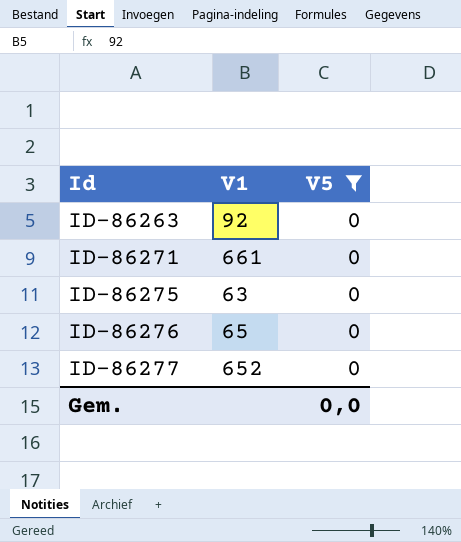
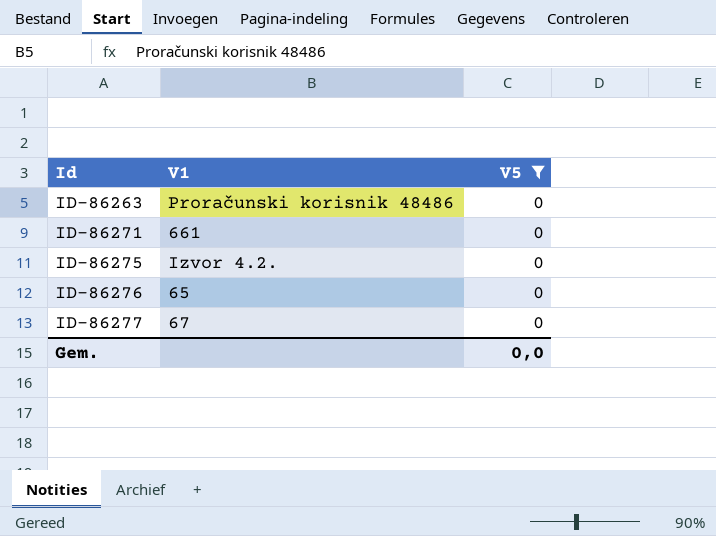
ID-86263 | V1: 92 -> Proračunski korisnik 48486
ID-86275 | V1: 63 -> Izvor 4.2.
ID-86277 | V1: 652 -> 67

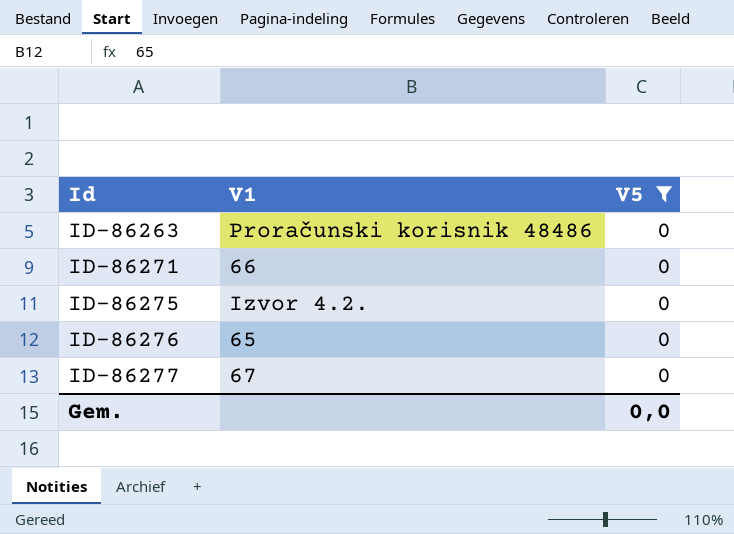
ID-86271 | V1: 661 -> 66

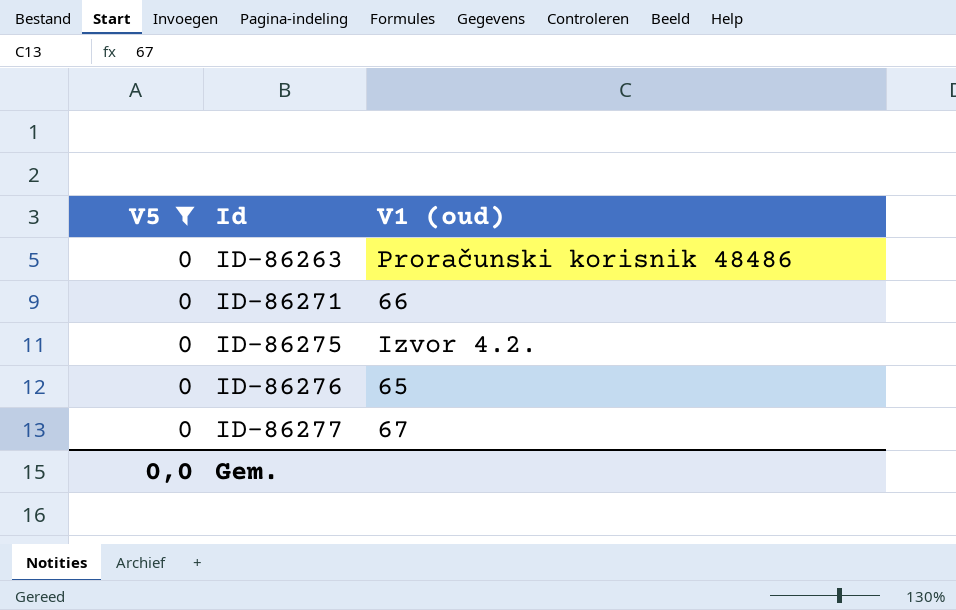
column V5 | position: 3 -> 1
column name: V1 -> V1 (oud)

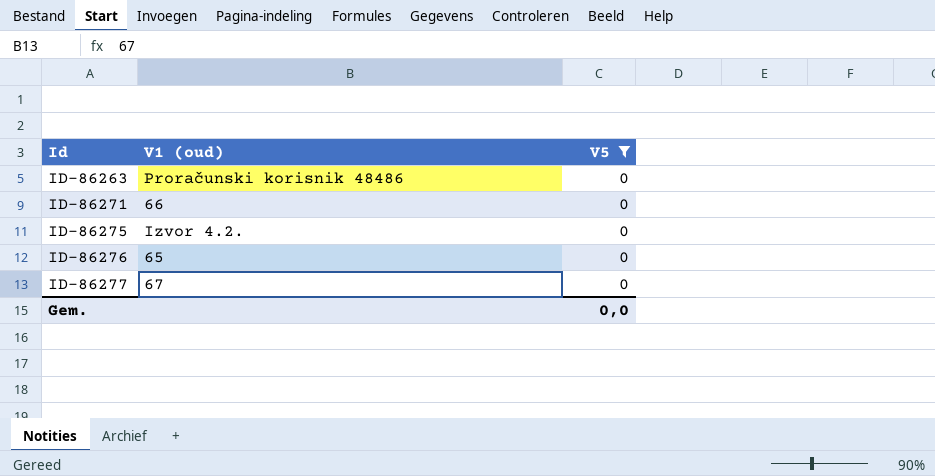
column V5 | position: 1 -> 3

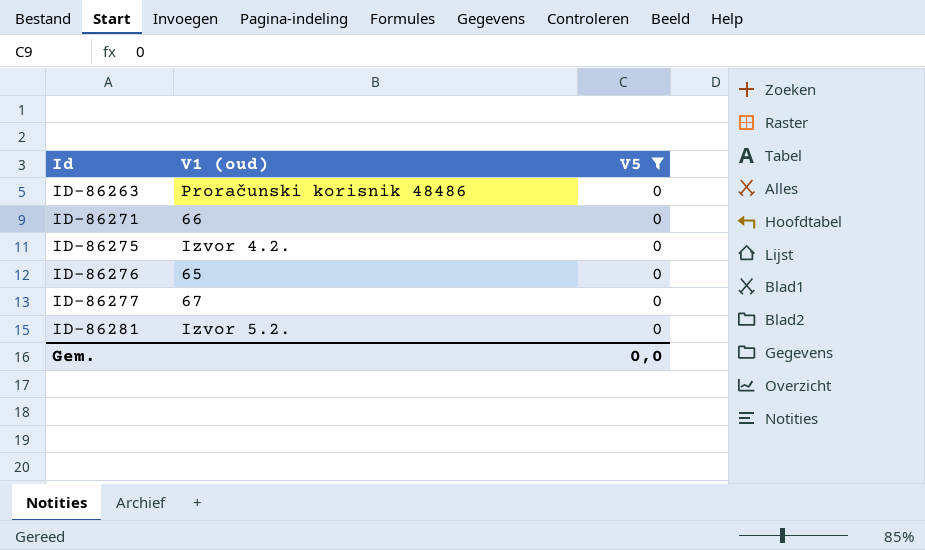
row ID-86281: none -> Izvor 5.2. | 0

